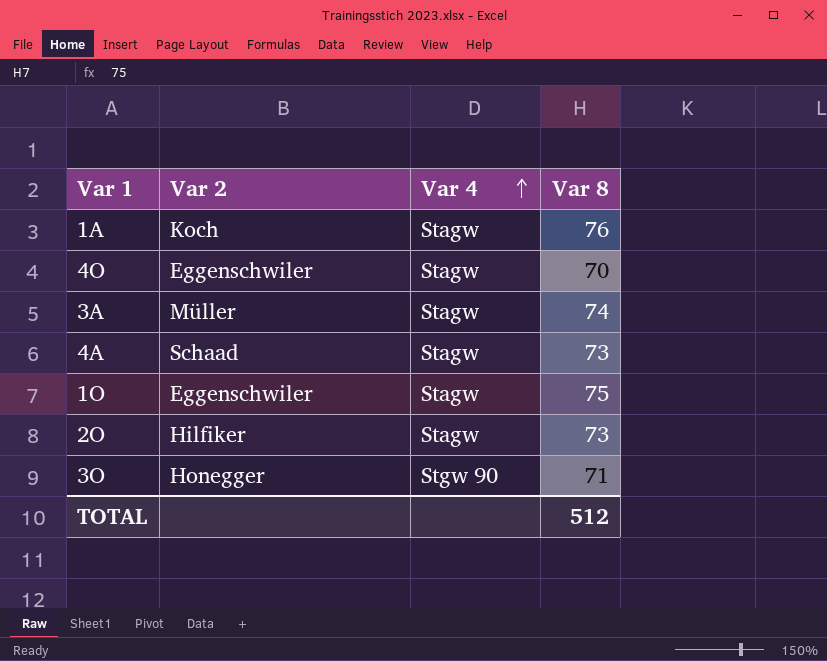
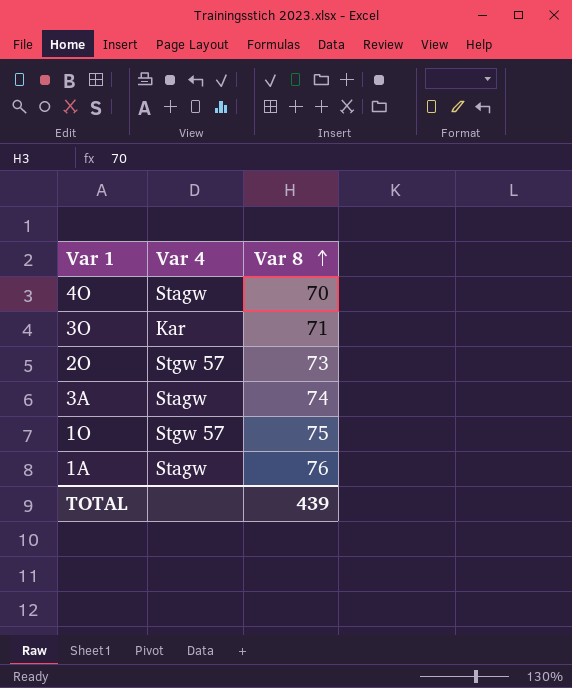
row order: Var 4 ascending -> Var 8 ascending
column Var 2 | position: 2 -> none
row 4A: Schaad | Stagw | 73 -> none
3O | Var 4: Stgw 90 -> Kar
2O | Var 4: Stagw -> Stgw 57
1O | Var 4: Stagw -> Stgw 57
TOTAL | Var 8: 512 -> 439

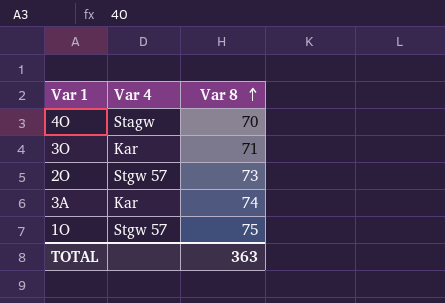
row 1A: Stagw | 76 -> none
3A | Var 4: Stagw -> Kar
TOTAL | Var 8: 439 -> 363

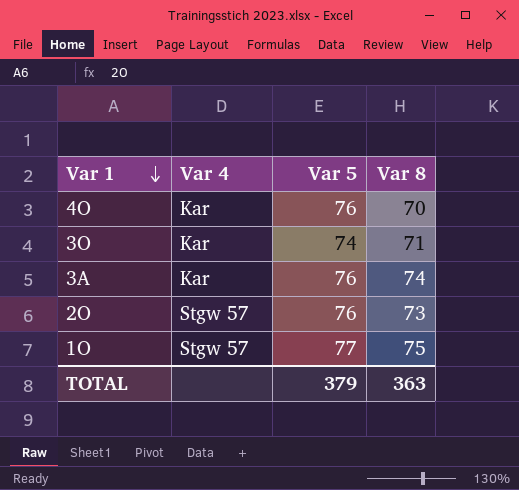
row order: Var 8 ascending -> Var 1 descending
column Var 5 | position: none -> 3
4O | Var 4: Stagw -> Kar

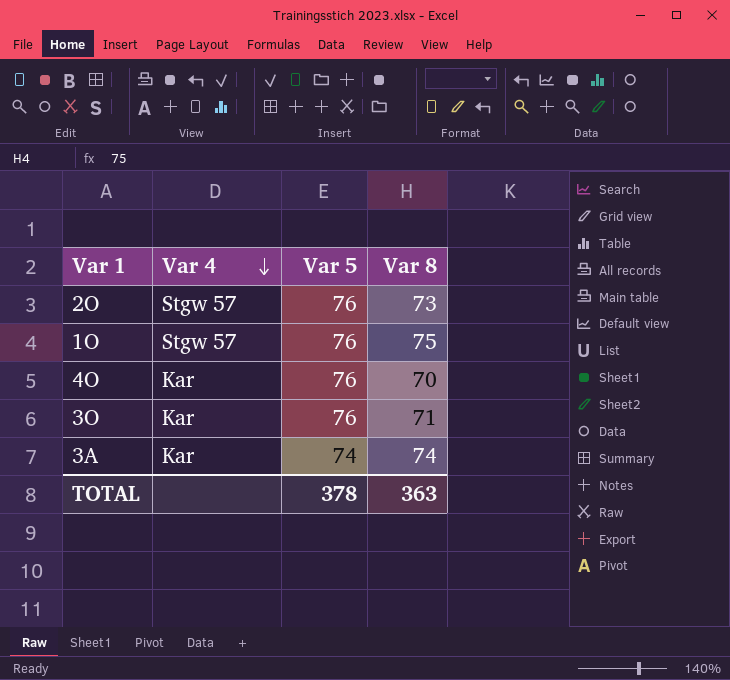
row order: Var 1 descending -> Var 4 descending
1O | Var 5: 77 -> 76
3O | Var 5: 74 -> 76
3A | Var 5: 76 -> 74
TOTAL | Var 5: 379 -> 378

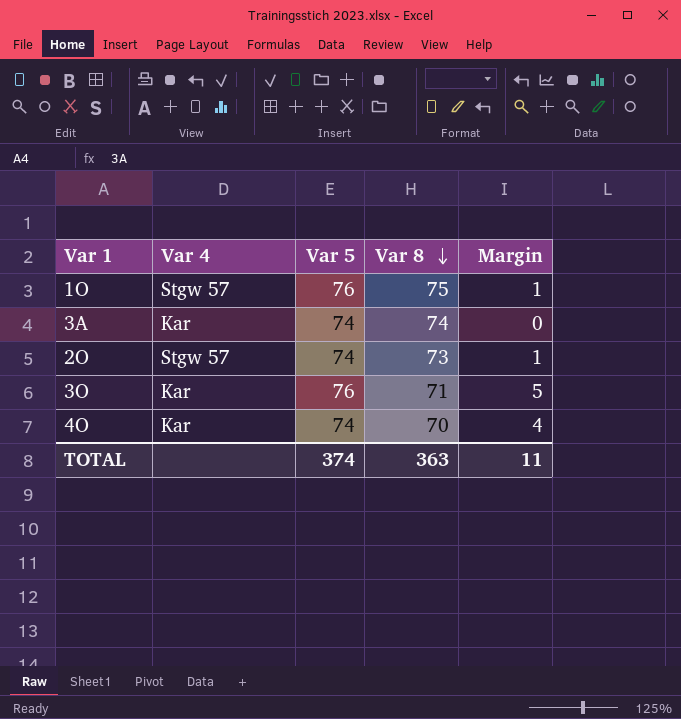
row order: Var 4 descending -> Var 8 descending
column Margin | formula: none -> [Var 5] - [Var 8]
2O | Var 5: 76 -> 74
4O | Var 5: 76 -> 74
TOTAL | Var 5: 378 -> 374

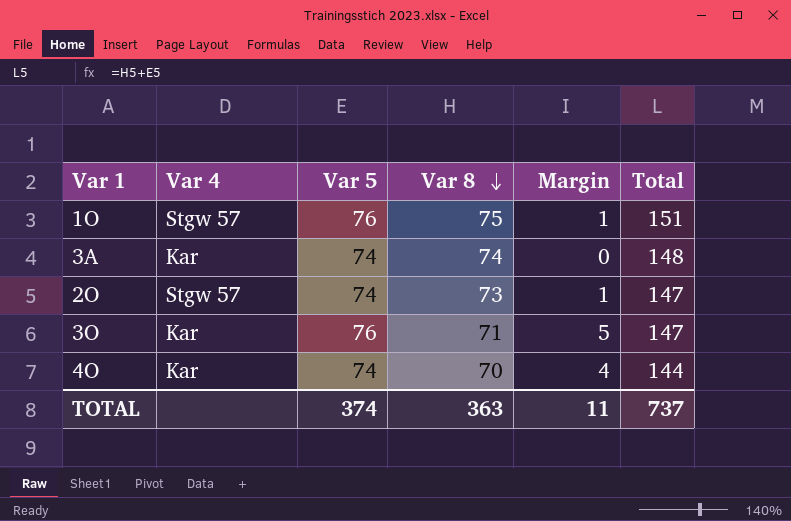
column Total | formula: none -> [Var 5] + [Var 8]

